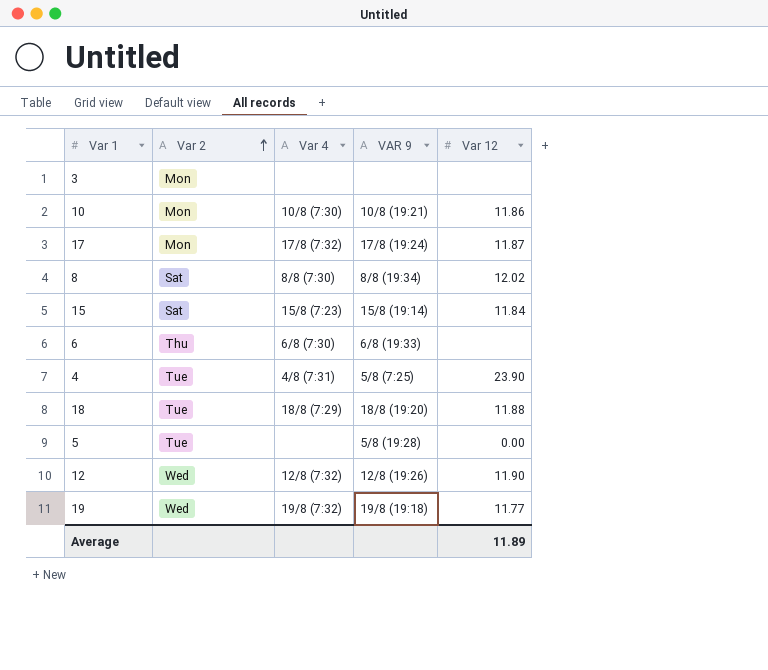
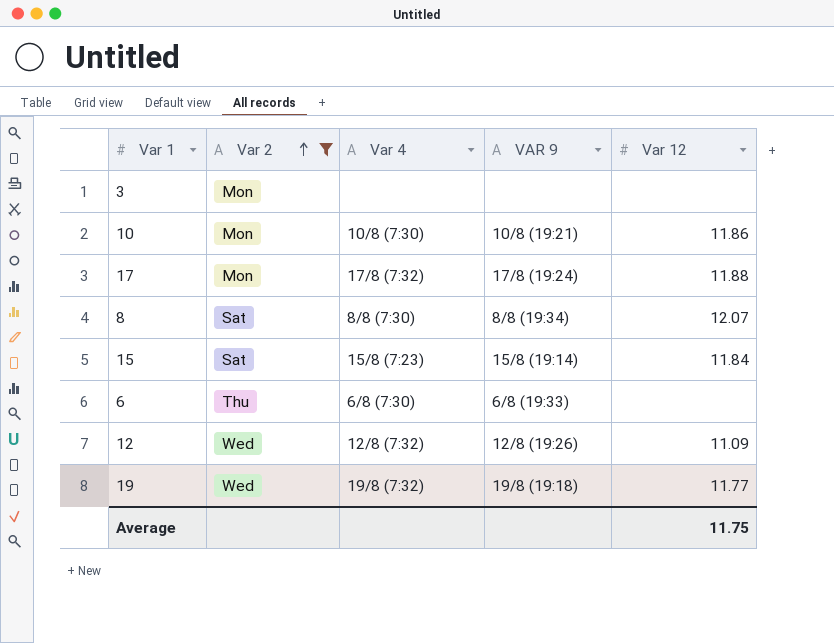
filter: none -> Var 2 != Tue
17 | Var 12: 11.87 -> 11.88
8 | Var 12: 12.02 -> 12.07
12 | Var 12: 11.90 -> 11.09
Average | Var 12: 11.89 -> 11.75

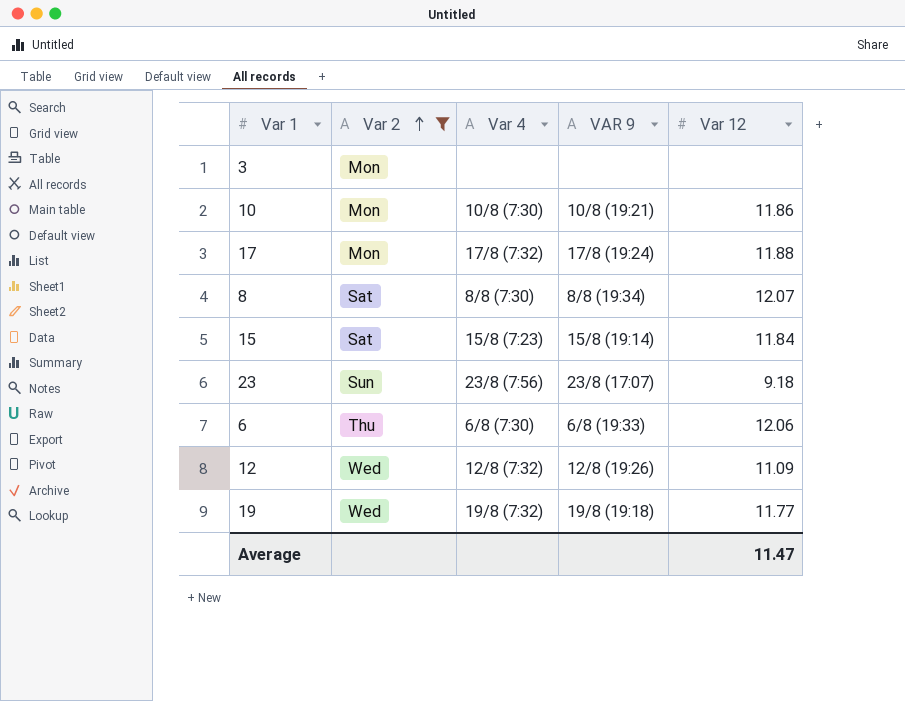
row 23: none -> Sun | 23/8 (7:56) | 23/8 (17:07) | 9.18
6 | Var 12: none -> 12.06
Average | Var 12: 11.75 -> 11.47

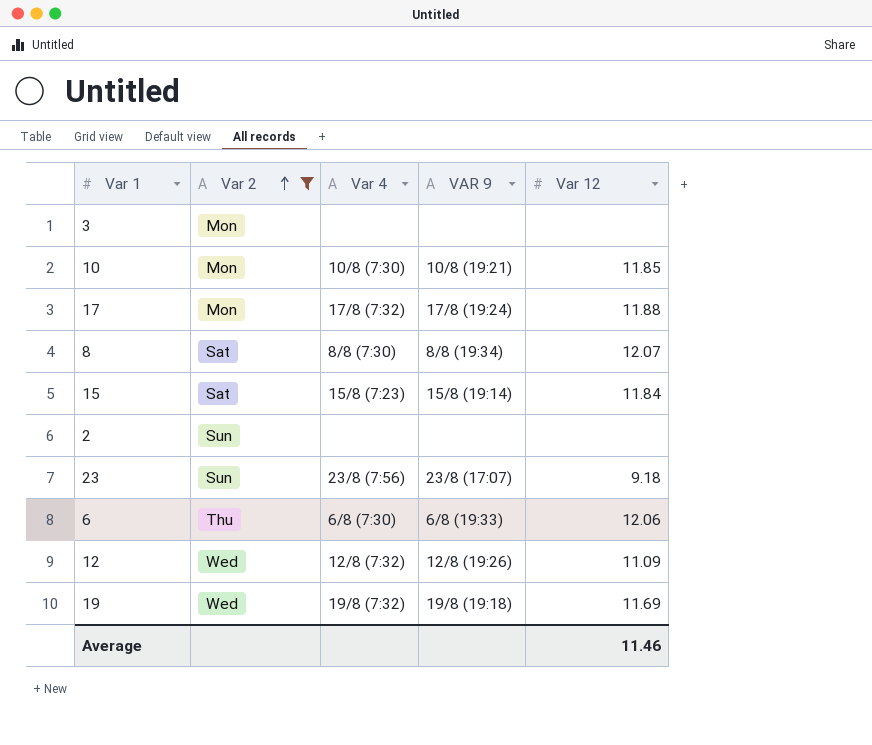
10 | Var 12: 11.86 -> 11.85
row 2: none -> Sun | none | none | none
19 | Var 12: 11.77 -> 11.69
Average | Var 12: 11.47 -> 11.46

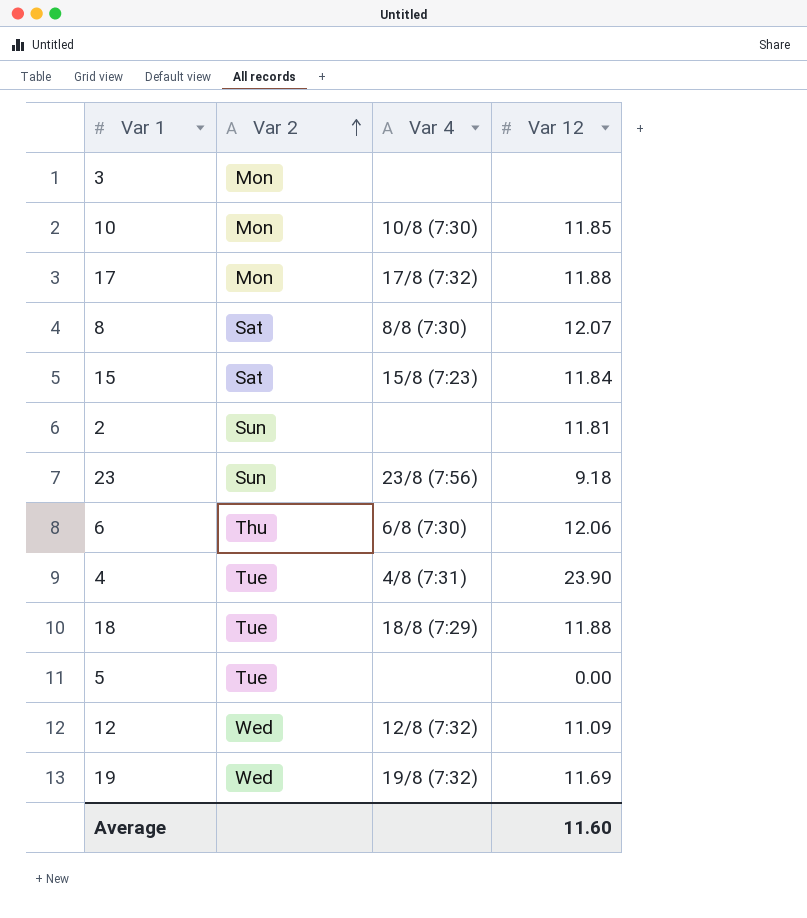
filter: Var 2 != Tue -> none
column VAR 9 | position: 4 -> none
2 | Var 12: none -> 11.81
Average | Var 12: 11.46 -> 11.60

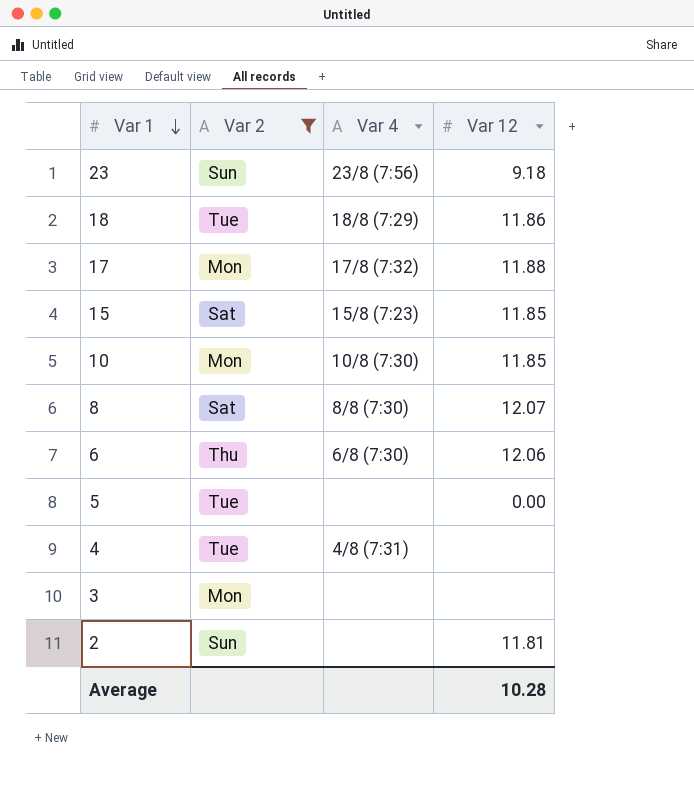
filter: none -> Var 2 != Wed
row order: Var 2 ascending -> Var 1 descending
18 | Var 12: 11.88 -> 11.86
15 | Var 12: 11.84 -> 11.85
4 | Var 12: 23.90 -> none
Average | Var 12: 11.60 -> 10.28

